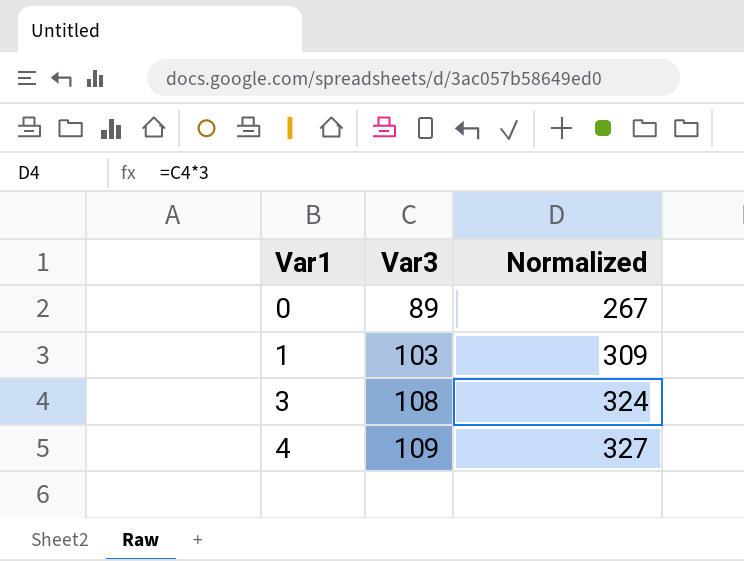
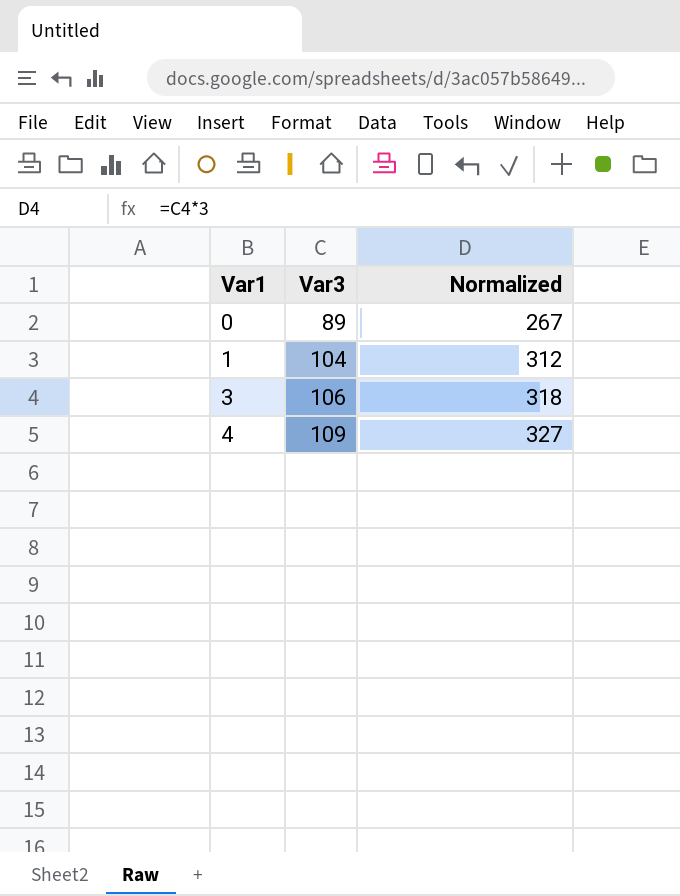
1 | Var3: 103 -> 104
1 | Normalized: 309 -> 312
3 | Var3: 108 -> 106
3 | Normalized: 324 -> 318

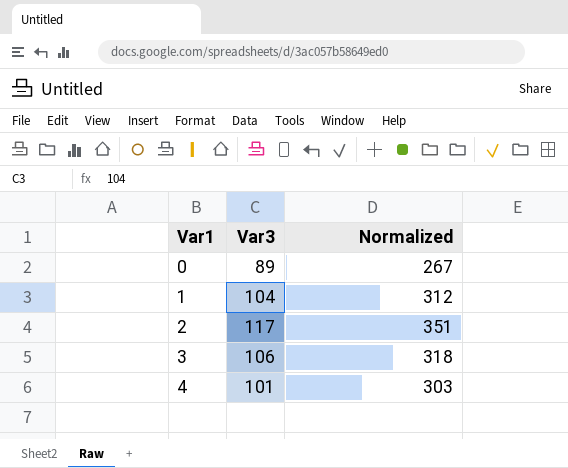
row 2: none -> 117 | 351
4 | Var3: 109 -> 101
4 | Normalized: 327 -> 303

